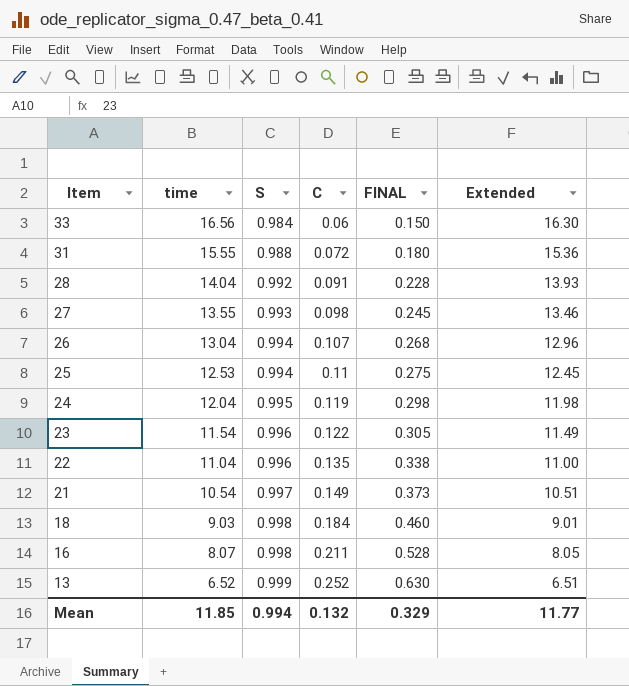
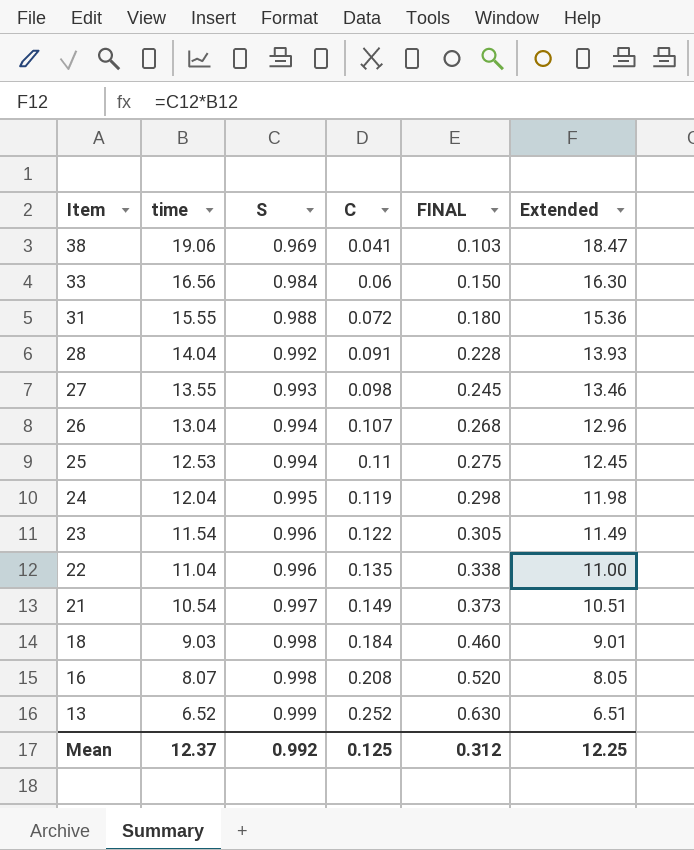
row 38: none -> 19.06 | 0.969 | 0.041 | 0.103 | 18.47
16 | C: 0.211 -> 0.208
16 | FINAL: 0.528 -> 0.520
Mean | time: 11.85 -> 12.37
Mean | S: 0.994 -> 0.992
Mean | C: 0.132 -> 0.125
Mean | FINAL: 0.329 -> 0.312
Mean | Extended: 11.77 -> 12.25

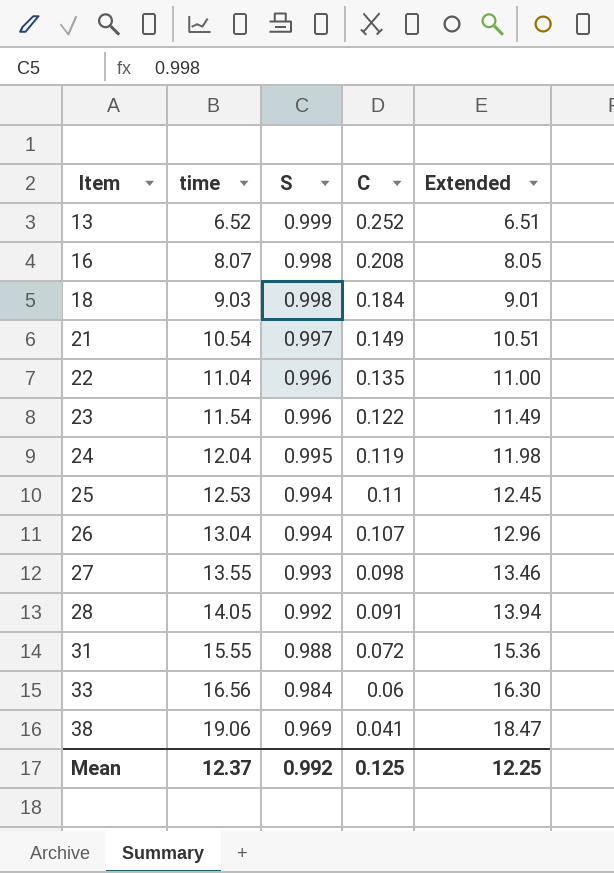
row order: Item descending -> Item ascending
column FINAL | formula: [C] * 2.5 -> none
28 | time: 14.04 -> 14.05
28 | Extended: 13.93 -> 13.94

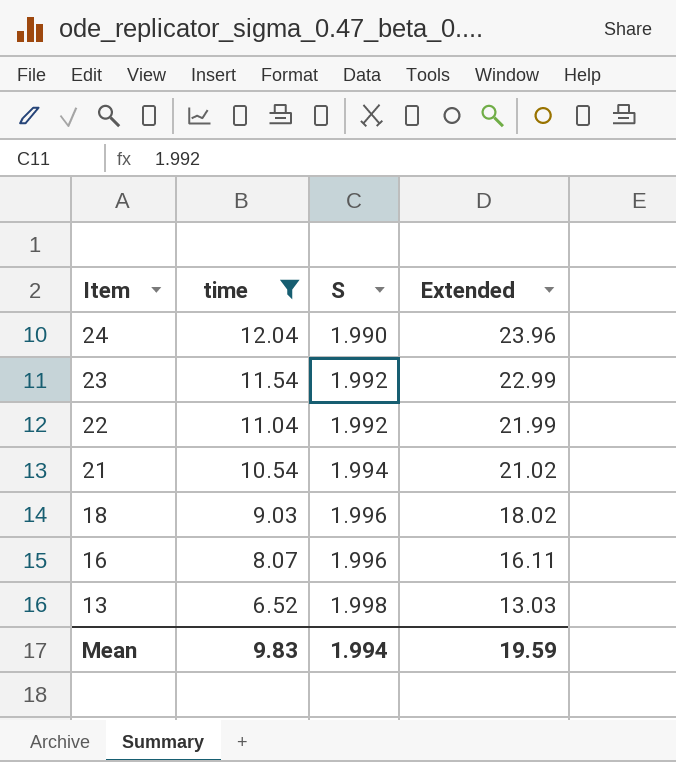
filter: none -> time <= 12.04
row order: Item ascending -> Item descending
column C | position: 4 -> none
24 | S: 0.995 -> 1.990
24 | Extended: 11.98 -> 23.96
23 | S: 0.996 -> 1.992
23 | Extended: 11.49 -> 22.99
22 | S: 0.996 -> 1.992
22 | Extended: 11.00 -> 21.99
21 | S: 0.997 -> 1.994
21 | Extended: 10.51 -> 21.02
18 | S: 0.998 -> 1.996
18 | Extended: 9.01 -> 18.02
16 | S: 0.998 -> 1.996
16 | Extended: 8.05 -> 16.11
13 | S: 0.999 -> 1.998
13 | Extended: 6.51 -> 13.03
Mean | time: 12.37 -> 9.83
Mean | S: 0.992 -> 1.994
Mean | Extended: 12.25 -> 19.59

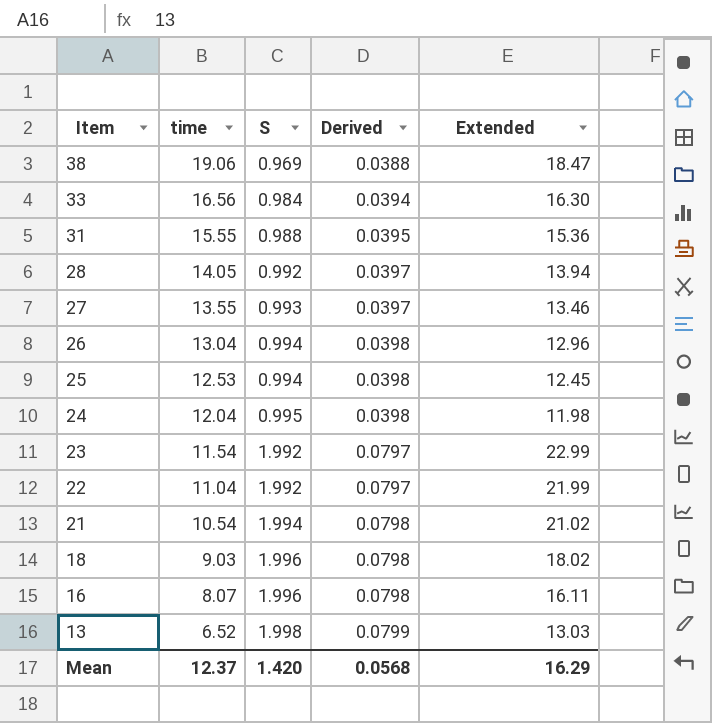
filter: time <= 12.04 -> none
column Derived | formula: none -> [S] * 0.04
24 | S: 1.990 -> 0.995
24 | Extended: 23.96 -> 11.98
Mean | time: 9.83 -> 12.37
Mean | S: 1.994 -> 1.420
Mean | Extended: 19.59 -> 16.29

